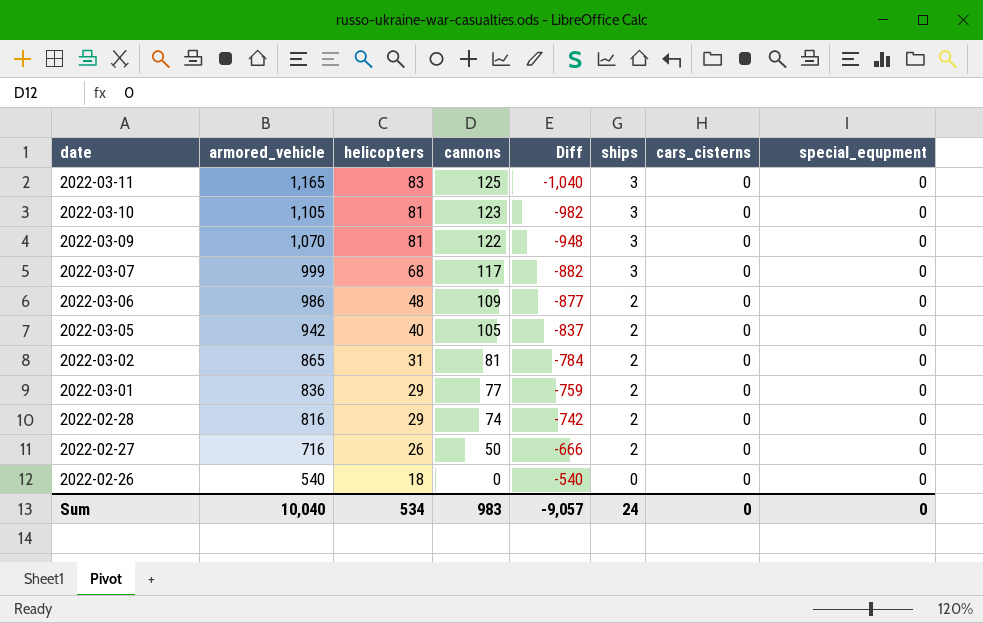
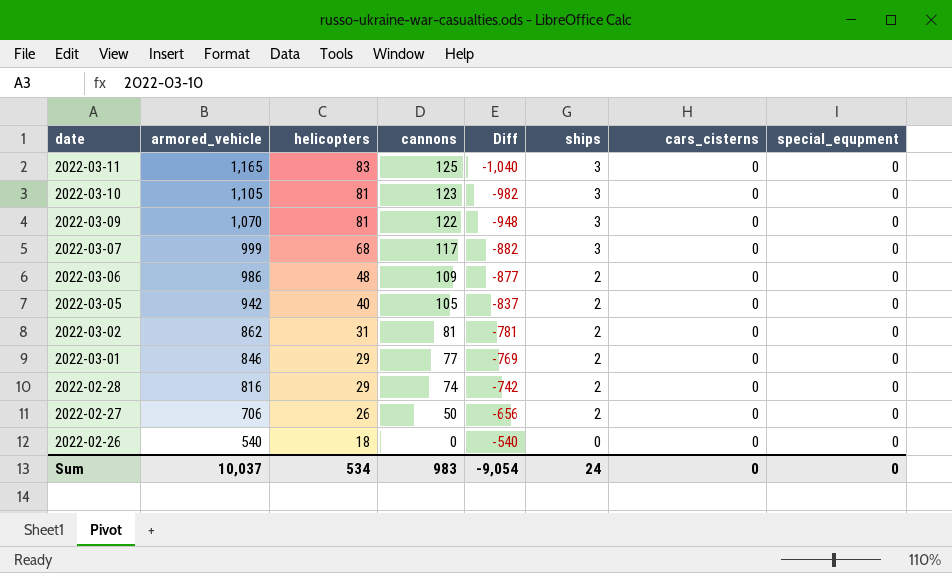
2022-03-02 | armored_vehicle: 865 -> 862
2022-03-02 | Diff: -784 -> -781
2022-03-01 | armored_vehicle: 836 -> 846
2022-03-01 | Diff: -759 -> -769
2022-02-27 | armored_vehicle: 716 -> 706
2022-02-27 | Diff: -666 -> -656
Sum | armored_vehicle: 10,040 -> 10,037
Sum | Diff: -9,057 -> -9,054

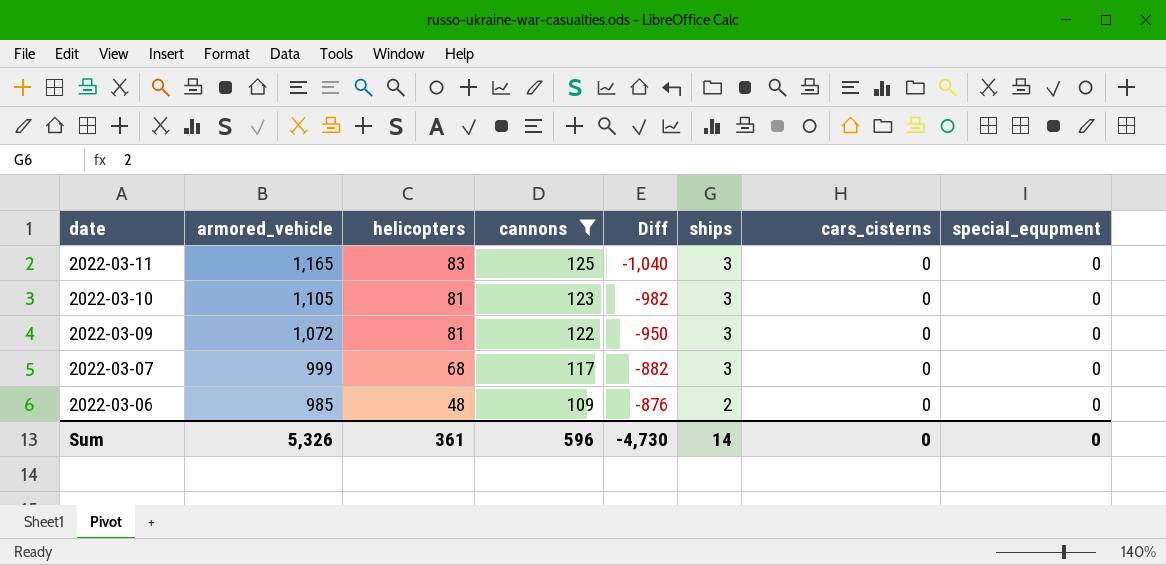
filter: none -> cannons >= 109
2022-03-09 | armored_vehicle: 1,070 -> 1,072
2022-03-09 | Diff: -948 -> -950
2022-03-06 | armored_vehicle: 986 -> 985
2022-03-06 | Diff: -877 -> -876
Sum | armored_vehicle: 10,037 -> 5,326
Sum | helicopters: 534 -> 361
Sum | cannons: 983 -> 596
Sum | Diff: -9,054 -> -4,730
Sum | ships: 24 -> 14

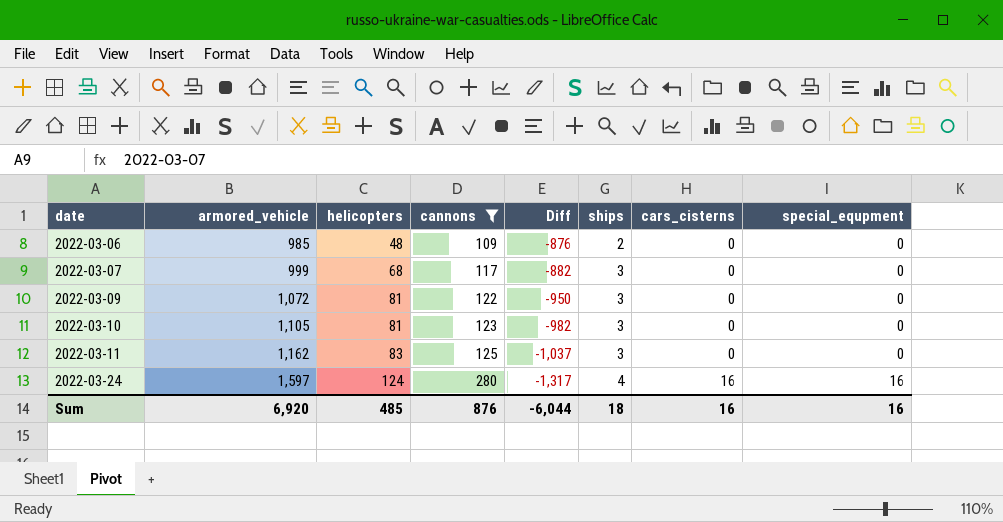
row order: date descending -> date ascending
2022-03-11 | armored_vehicle: 1,165 -> 1,162
2022-03-11 | Diff: -1,040 -> -1,037
row 2022-03-24: none -> 1,597 | 124 | 280 | -1,317 | 4 | 16 | 16
Sum | armored_vehicle: 5,326 -> 6,920
Sum | helicopters: 361 -> 485
Sum | cannons: 596 -> 876
Sum | Diff: -4,730 -> -6,044
Sum | ships: 14 -> 18
Sum | cars_cisterns: 0 -> 16
Sum | special_equpment: 0 -> 16

